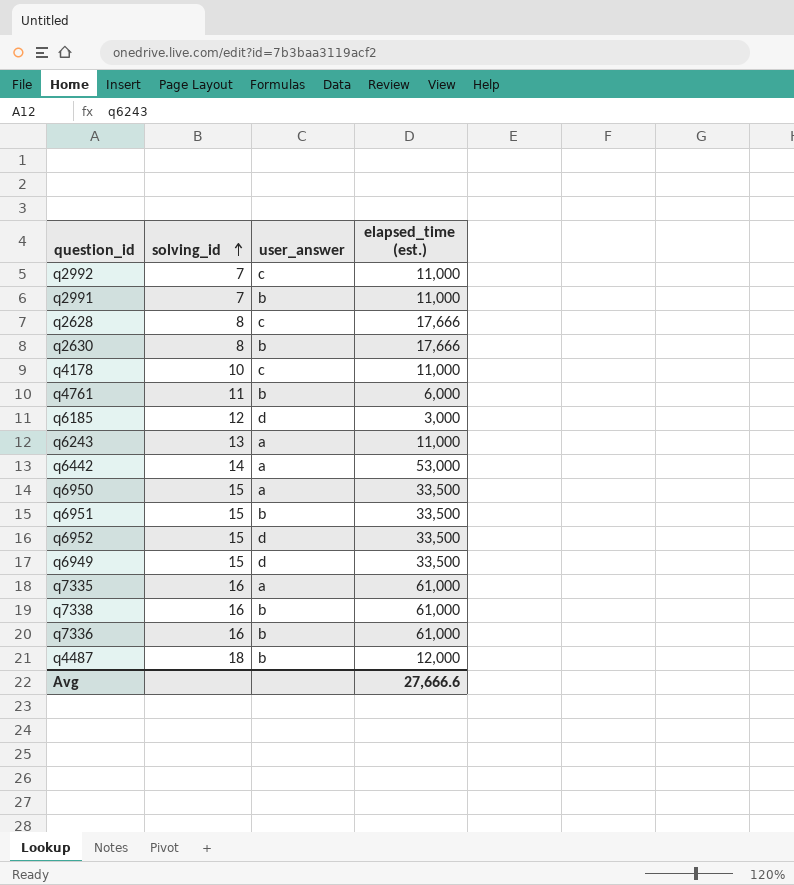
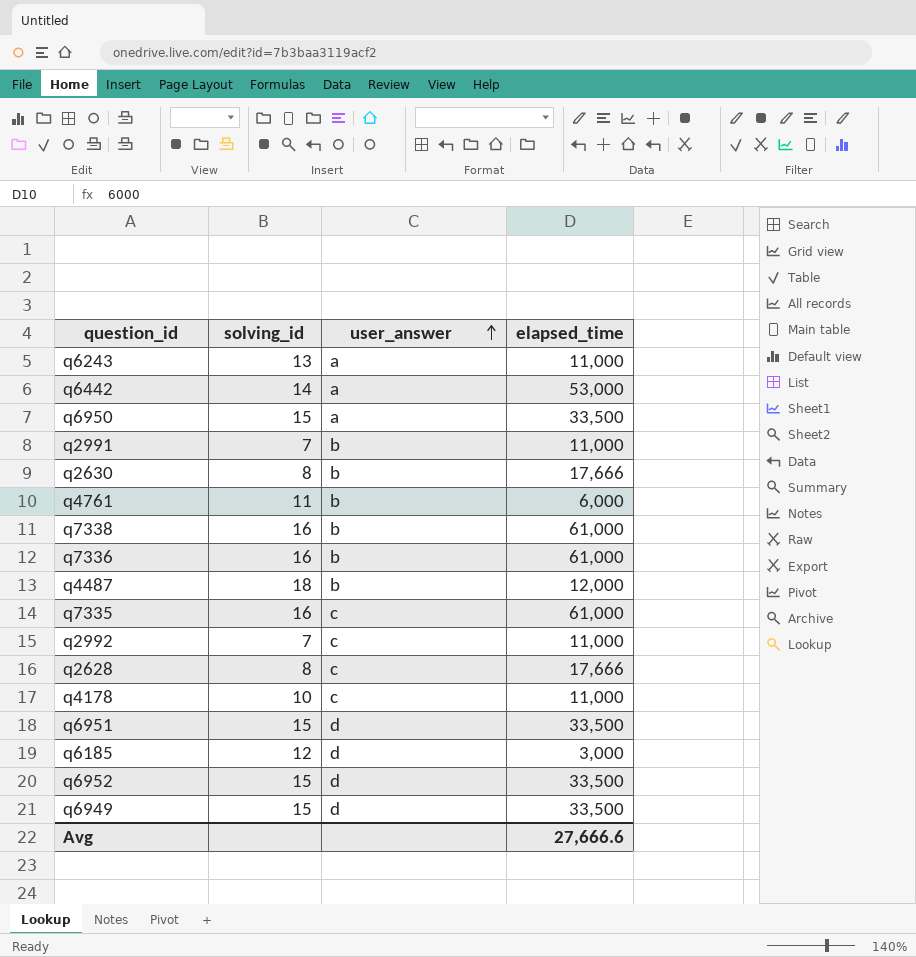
row order: solving_id ascending -> user_answer ascending
column name: elapsed_time (est.) -> elapsed_time
q7335 | user_answer: a -> c
q6951 | user_answer: b -> d

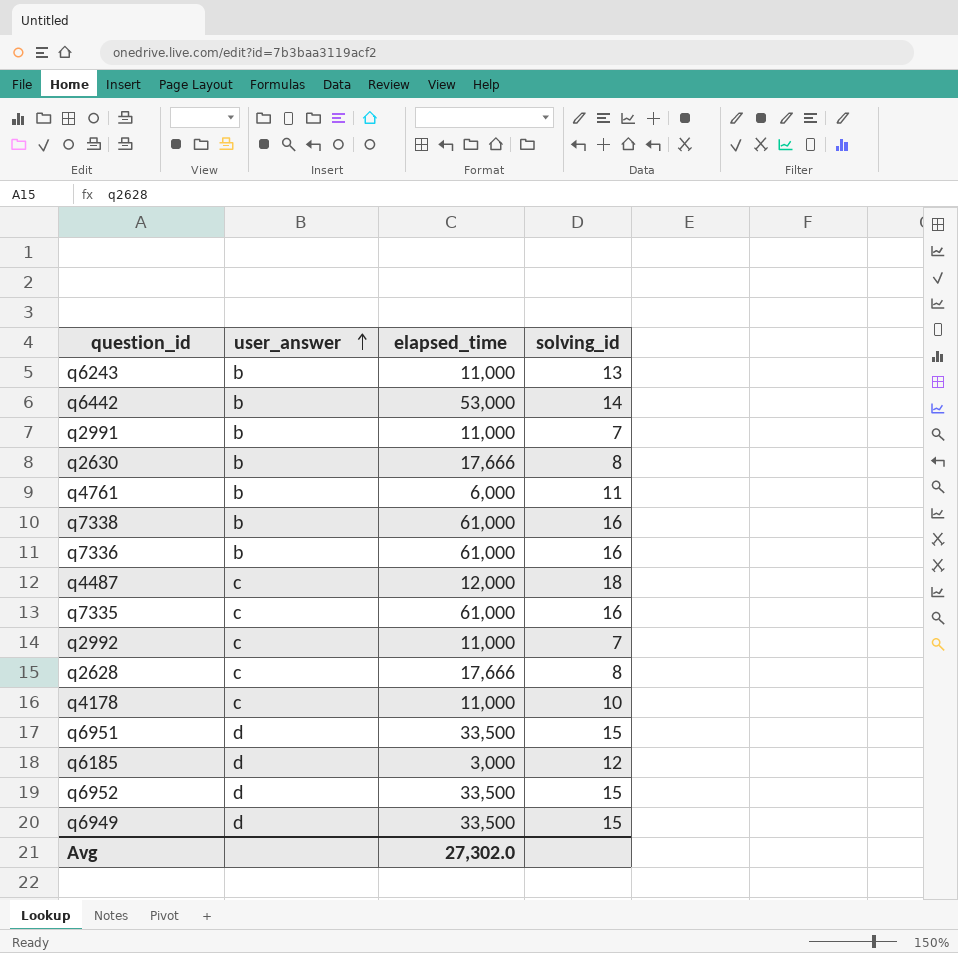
column solving_id | position: 2 -> 4
row q6950: 15 | a | 33,500 -> none
q6243 | user_answer: a -> b
q6442 | user_answer: a -> b
q4487 | user_answer: b -> c
Avg | elapsed_time: 27,666.6 -> 27,302.0

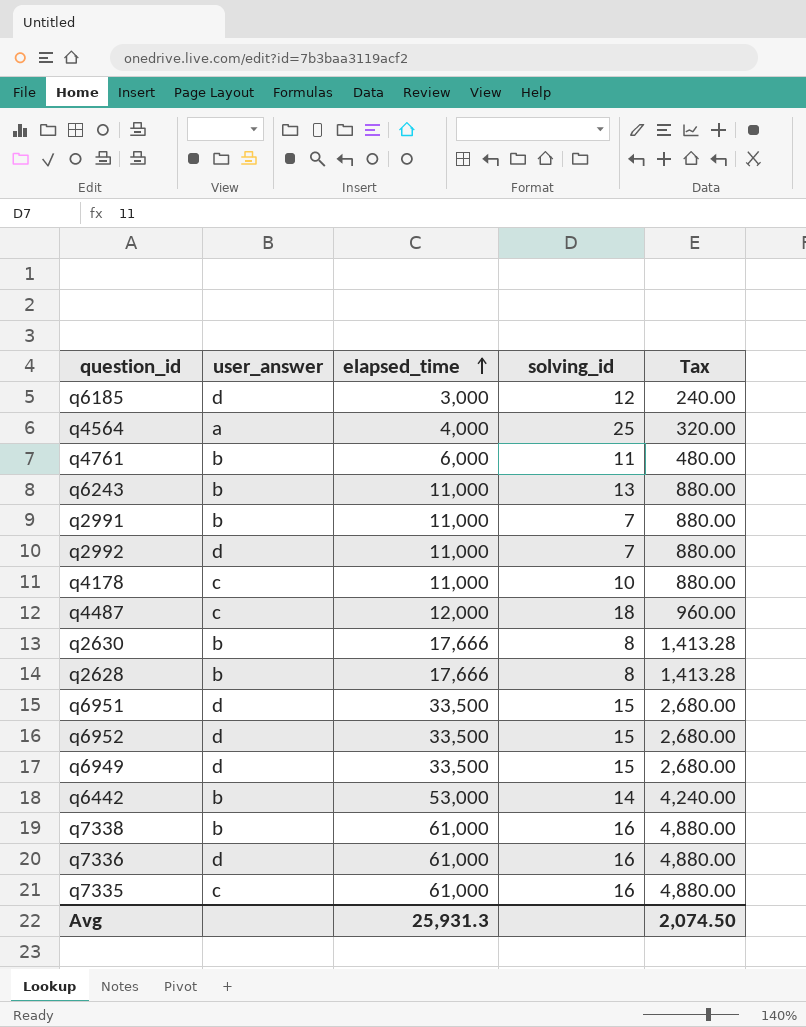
row order: user_answer ascending -> elapsed_time ascending
column Tax | formula: none -> [elapsed_time] * 0.08
row q4564: none -> a | 4,000 | 25 | 320.00
q2992 | user_answer: c -> d
q2628 | user_answer: c -> b
q7336 | user_answer: b -> d
Avg | elapsed_time: 27,302.0 -> 25,931.3

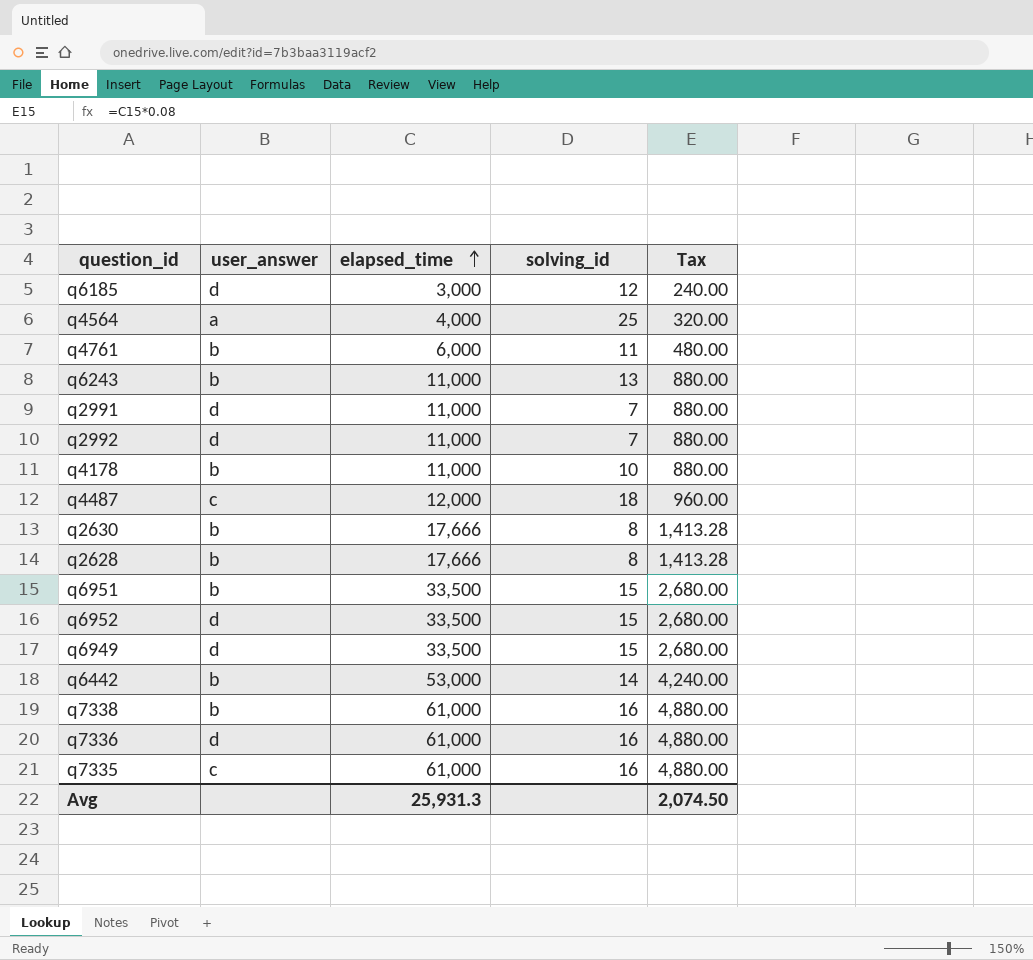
q2991 | user_answer: b -> d
q4178 | user_answer: c -> b
q6951 | user_answer: d -> b

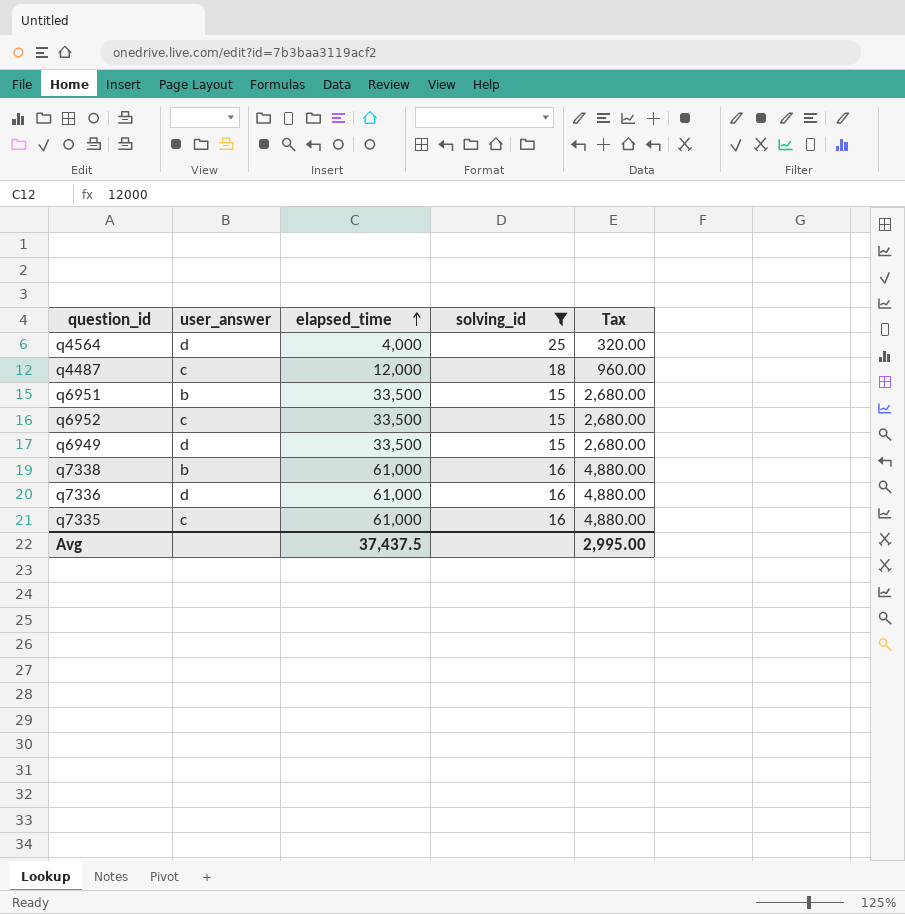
filter: none -> solving_id >= 15
q4564 | user_answer: a -> d
q6952 | user_answer: d -> c
Avg | elapsed_time: 25,931.3 -> 37,437.5
Avg | Tax: 2,074.50 -> 2,995.00

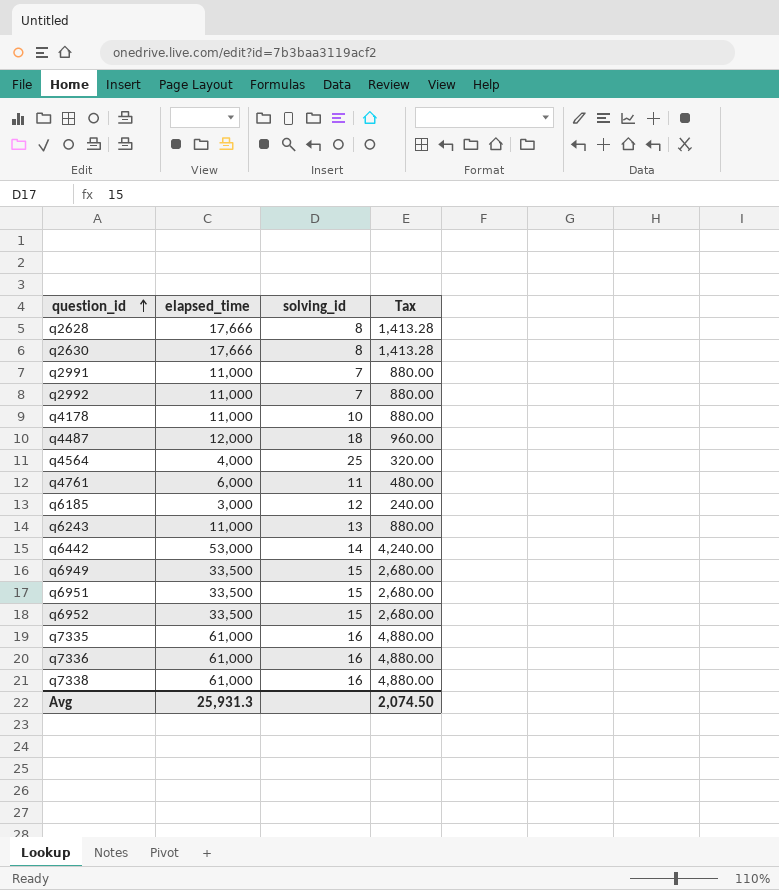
filter: solving_id >= 15 -> none
row order: elapsed_time ascending -> question_id ascending
column user_answer | position: 2 -> none
Avg | elapsed_time: 37,437.5 -> 25,931.3
Avg | Tax: 2,995.00 -> 2,074.50

